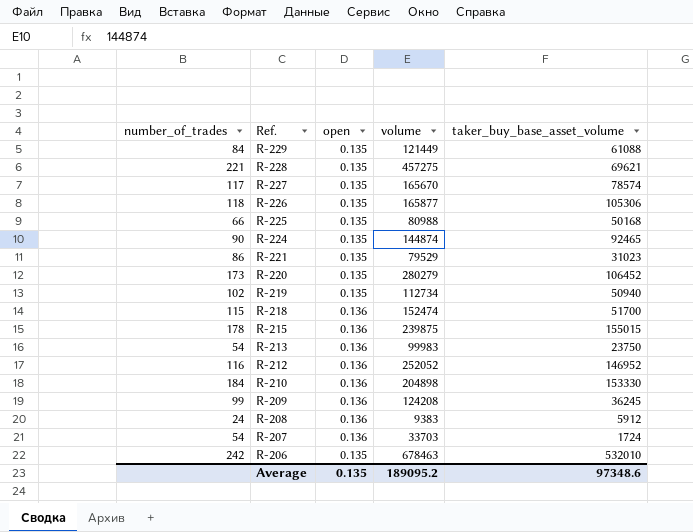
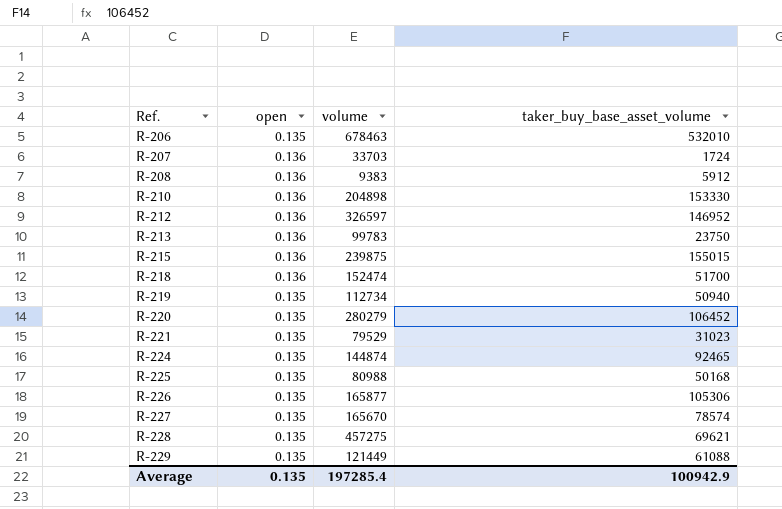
row order: Ref. descending -> Ref. ascending
column number_of_trades | position: 1 -> none
row R-209: 99 | 0.136 | 124208 | 36245 -> none
R-212 | volume: 252052 -> 326597
R-213 | volume: 99983 -> 99783
Average | volume: 189095.2 -> 197285.4
Average | taker_buy_base_asset_volume: 97348.6 -> 100942.9

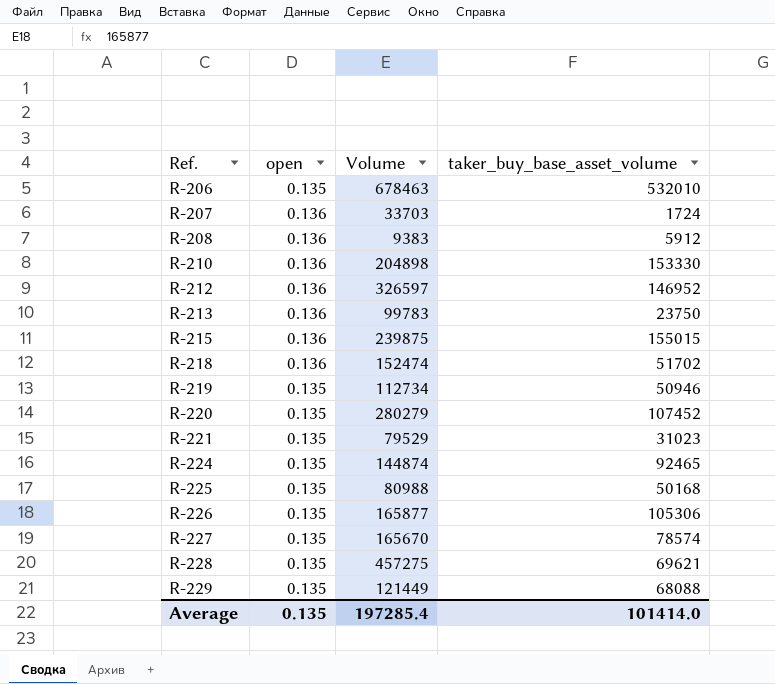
column name: volume -> Volume
R-218 | taker_buy_base_asset_volume: 51700 -> 51702
R-219 | taker_buy_base_asset_volume: 50940 -> 50946
R-220 | taker_buy_base_asset_volume: 106452 -> 107452
R-229 | taker_buy_base_asset_volume: 61088 -> 68088
Average | taker_buy_base_asset_volume: 100942.9 -> 101414.0

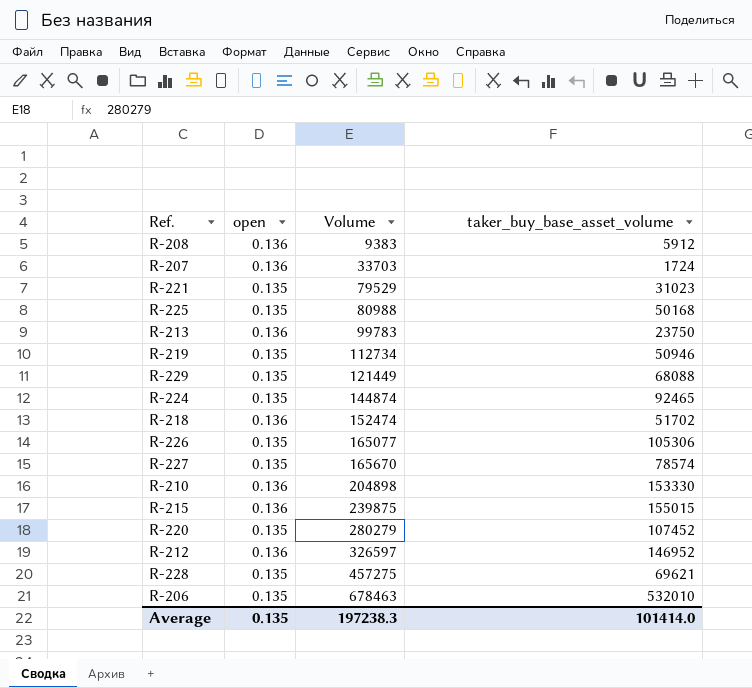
row order: Ref. ascending -> Volume ascending
R-226 | Volume: 165877 -> 165077
Average | Volume: 197285.4 -> 197238.3

